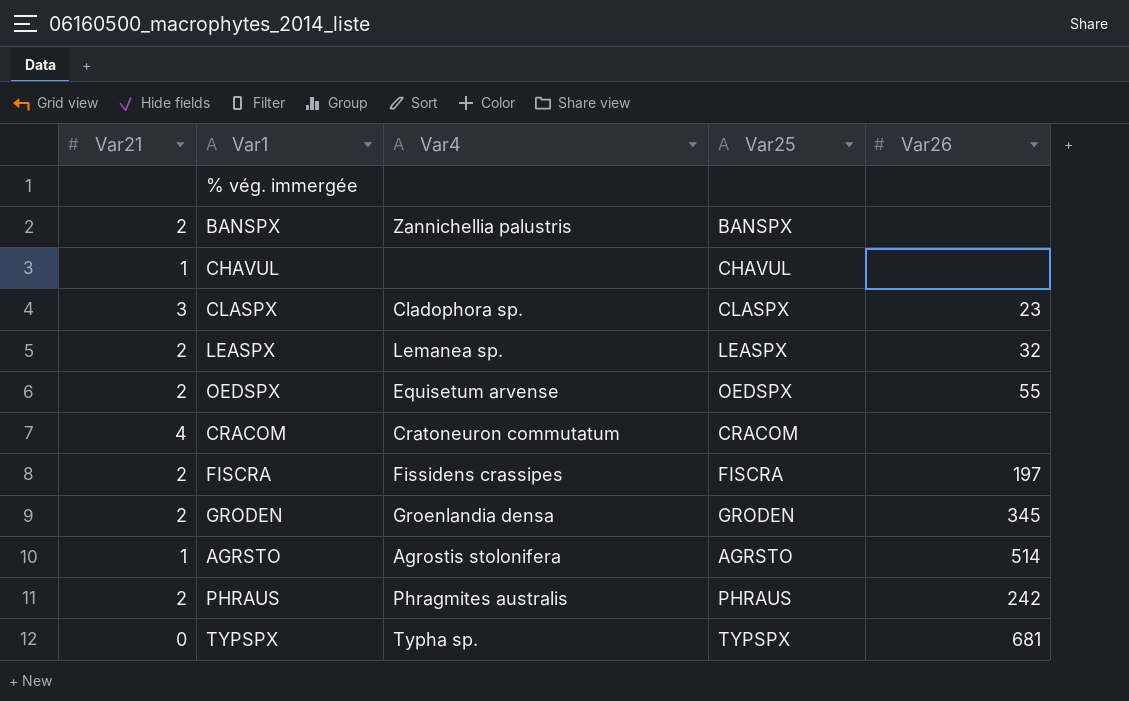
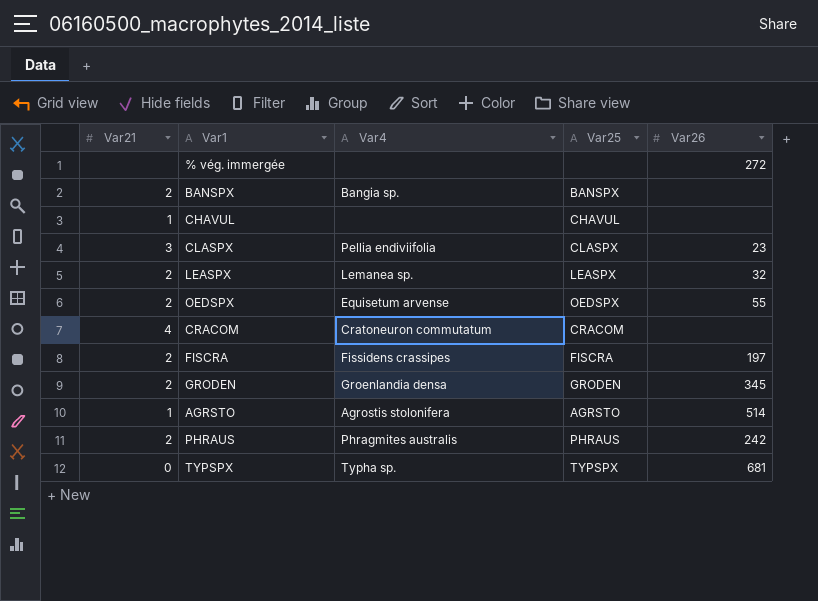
% vég. immergée | Var26: none -> 272
BANSPX | Var4: Zannichellia palustris -> Bangia sp.
CLASPX | Var4: Cladophora sp. -> Pellia endiviifolia

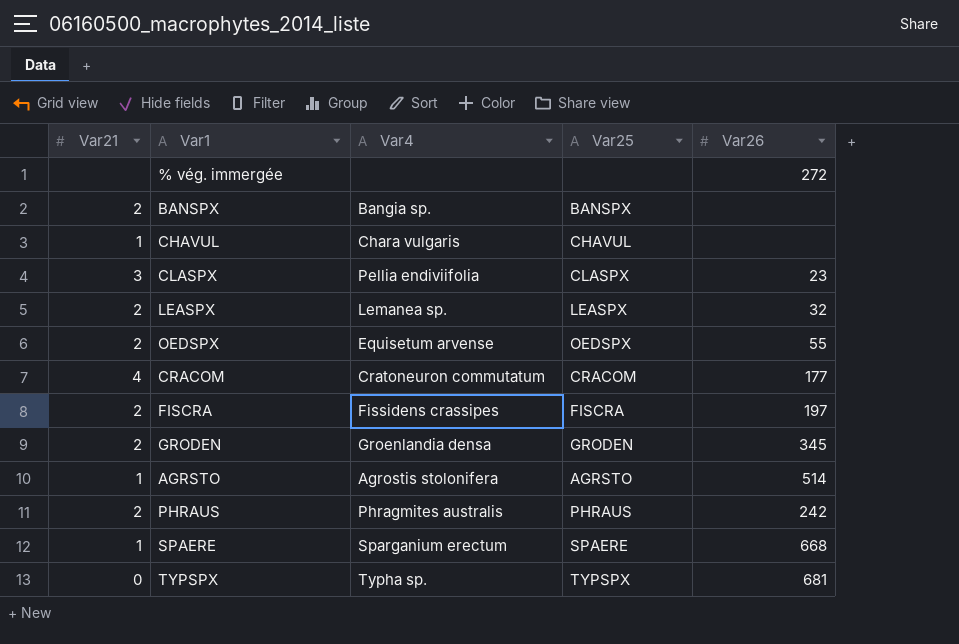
CHAVUL | Var4: none -> Chara vulgaris
CRACOM | Var26: none -> 177
row SPAERE: none -> 1 | Sparganium erectum | SPAERE | 668

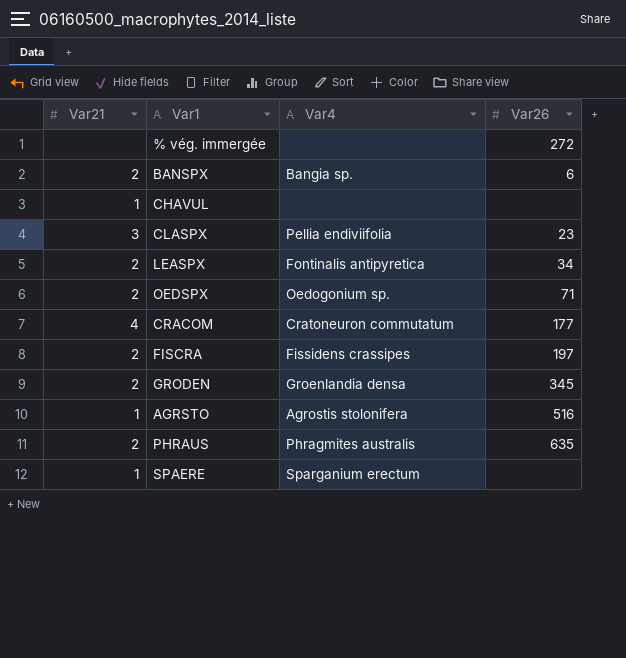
column Var25 | position: 4 -> none
row TYPSPX: 0 | Typha sp. | TYPSPX | 681 -> none
BANSPX | Var26: none -> 6
CHAVUL | Var4: Chara vulgaris -> none
LEASPX | Var4: Lemanea sp. -> Fontinalis antipyretica
LEASPX | Var26: 32 -> 34
OEDSPX | Var4: Equisetum arvense -> Oedogonium sp.
OEDSPX | Var26: 55 -> 71
AGRSTO | Var26: 514 -> 516
PHRAUS | Var26: 242 -> 635
SPAERE | Var26: 668 -> none

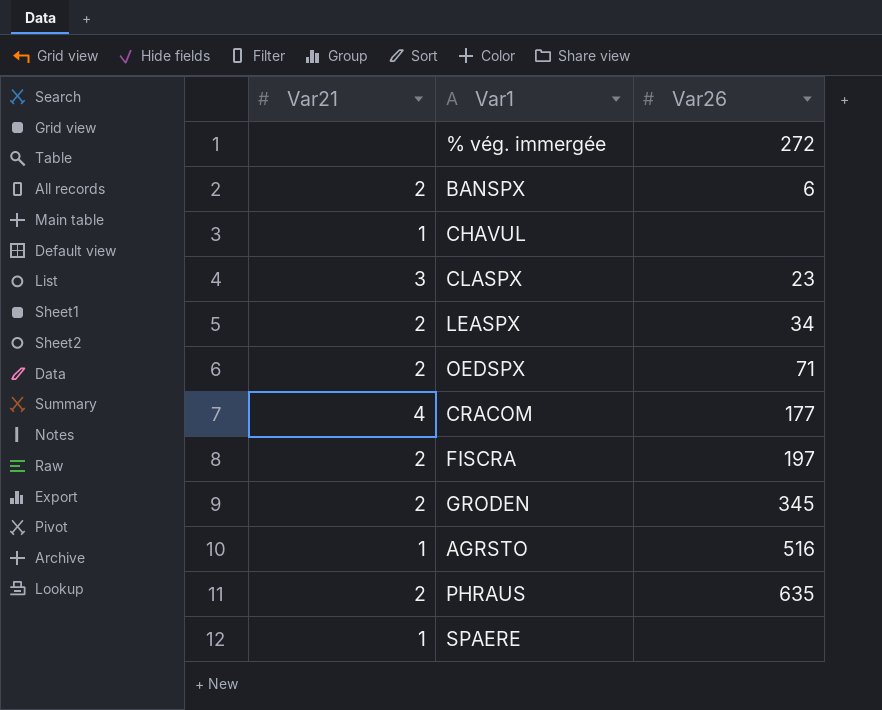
column Var4 | position: 3 -> none

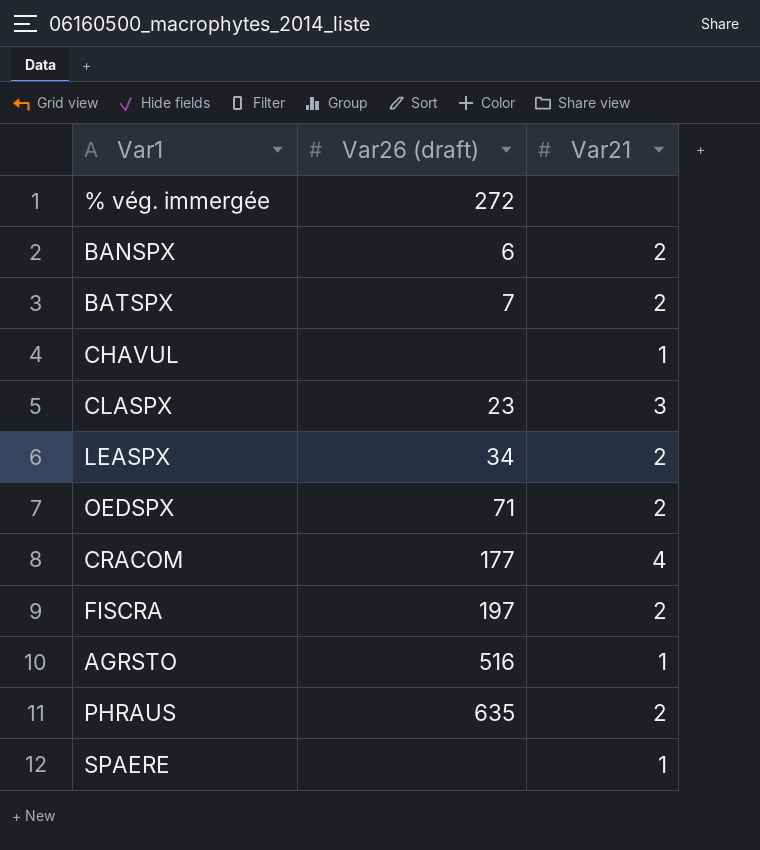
column name: Var26 -> Var26 (draft)
column Var21 | position: 1 -> 3
row GRODEN: 2 | 345 -> none
row BATSPX: none -> 7 | 2

